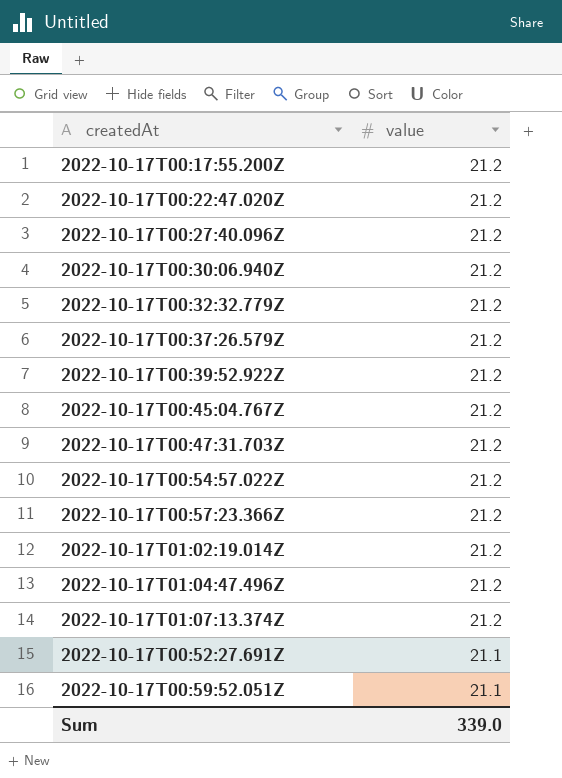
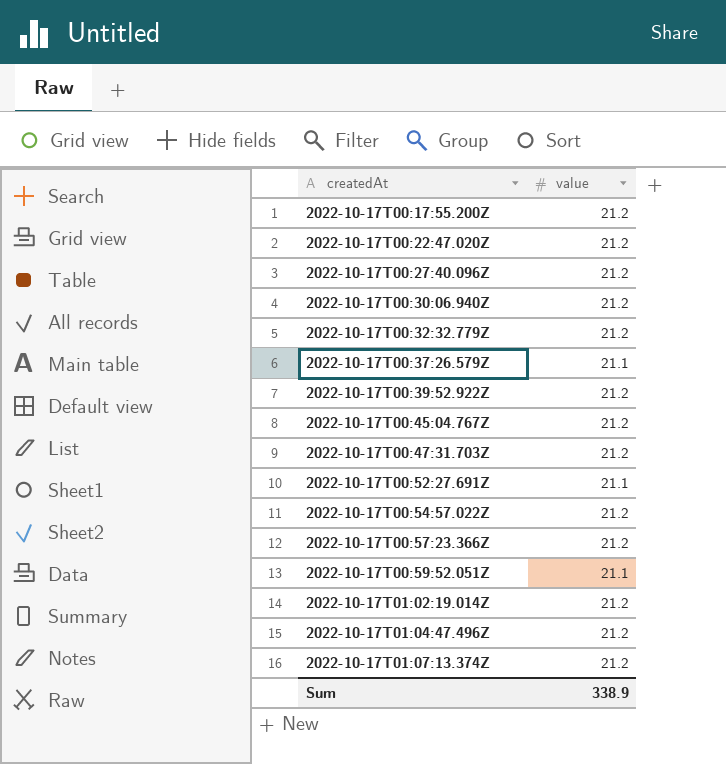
row order: value descending -> createdAt ascending
2022-10-17T00:37:26.579Z | value: 21.2 -> 21.1
Sum | value: 339.0 -> 338.9

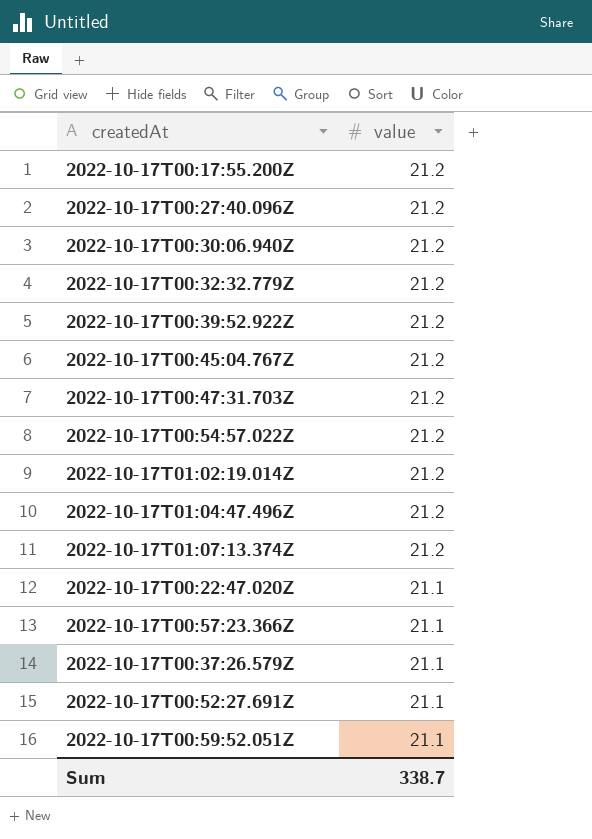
row order: createdAt ascending -> value descending
2022-10-17T00:22:47.020Z | value: 21.2 -> 21.1
2022-10-17T00:57:23.366Z | value: 21.2 -> 21.1
Sum | value: 338.9 -> 338.7

